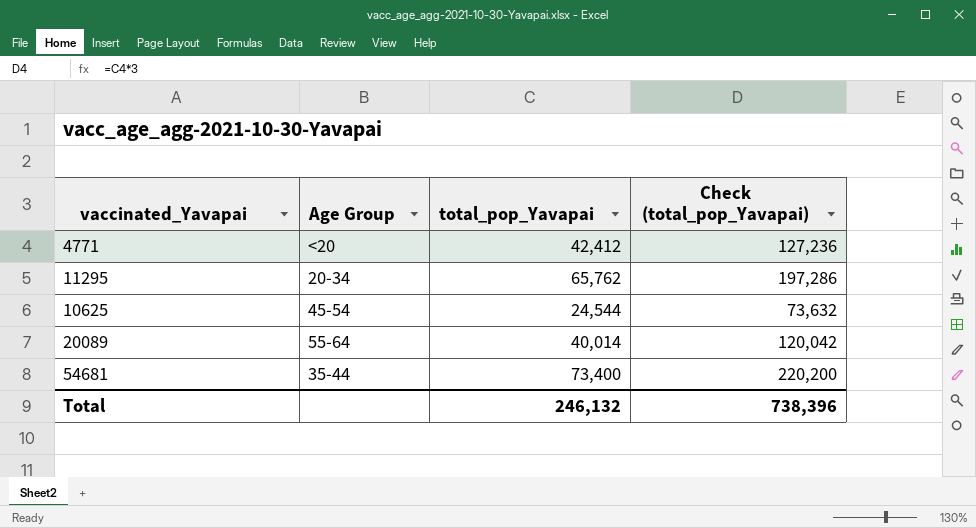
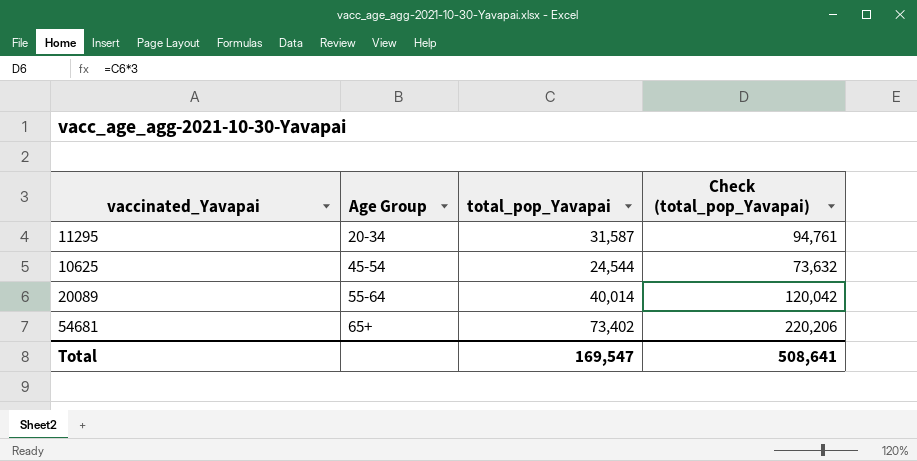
row 4771: <20 | 42,412 | 127,236 -> none
11295 | total_pop_Yavapai: 65,762 -> 31,587
11295 | Check (total_pop_Yavapai): 197,286 -> 94,761
54681 | Age Group: 35-44 -> 65+
54681 | total_pop_Yavapai: 73,400 -> 73,402
54681 | Check (total_pop_Yavapai): 220,200 -> 220,206
Total | total_pop_Yavapai: 246,132 -> 169,547
Total | Check (total_pop_Yavapai): 738,396 -> 508,641

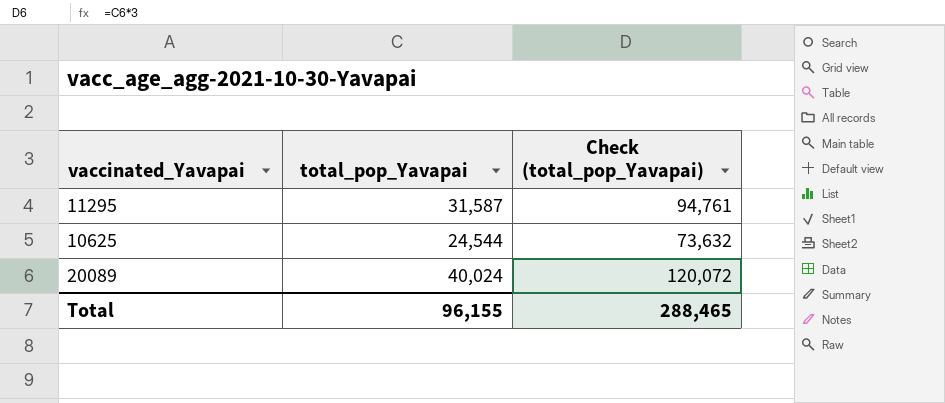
column Age Group | position: 2 -> none
row 54681: 65+ | 73,402 | 220,206 -> none
20089 | total_pop_Yavapai: 40,014 -> 40,024
20089 | Check (total_pop_Yavapai): 120,042 -> 120,072
Total | total_pop_Yavapai: 169,547 -> 96,155
Total | Check (total_pop_Yavapai): 508,641 -> 288,465

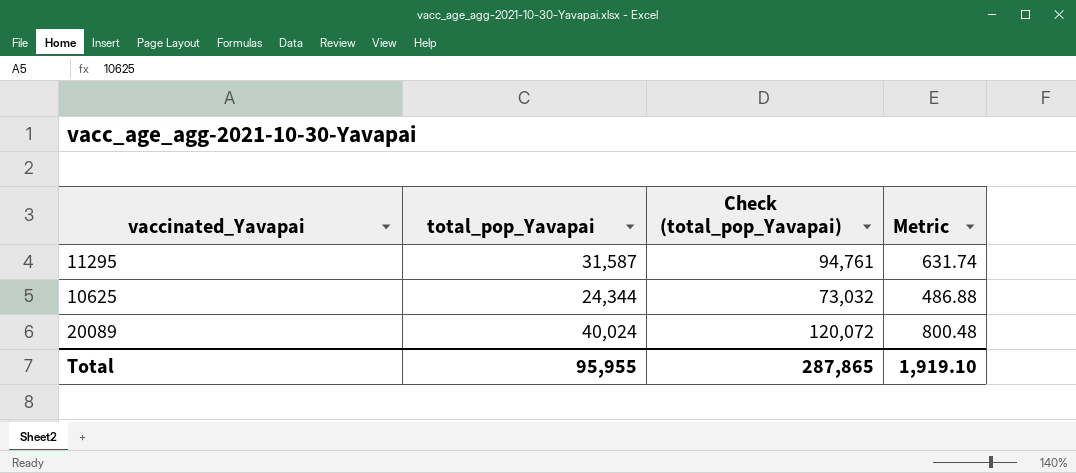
column Metric | formula: none -> [total_pop_Yavapai] * 0.02
10625 | total_pop_Yavapai: 24,544 -> 24,344
10625 | Check (total_pop_Yavapai): 73,632 -> 73,032
Total | total_pop_Yavapai: 96,155 -> 95,955
Total | Check (total_pop_Yavapai): 288,465 -> 287,865

